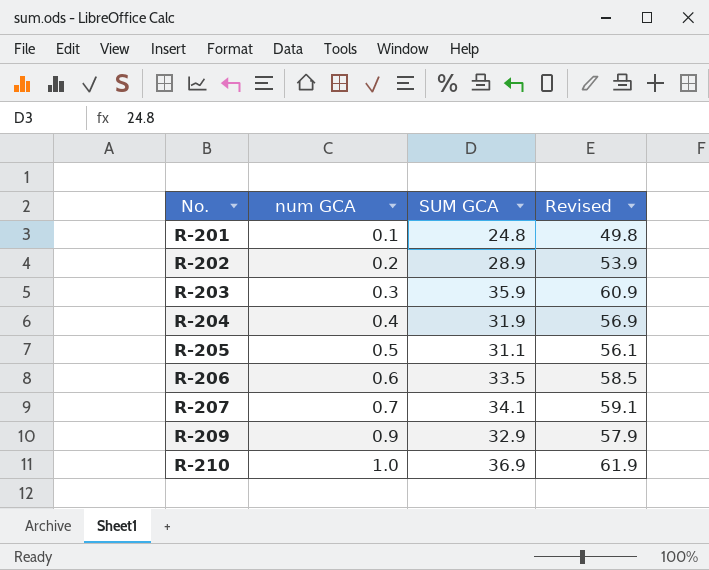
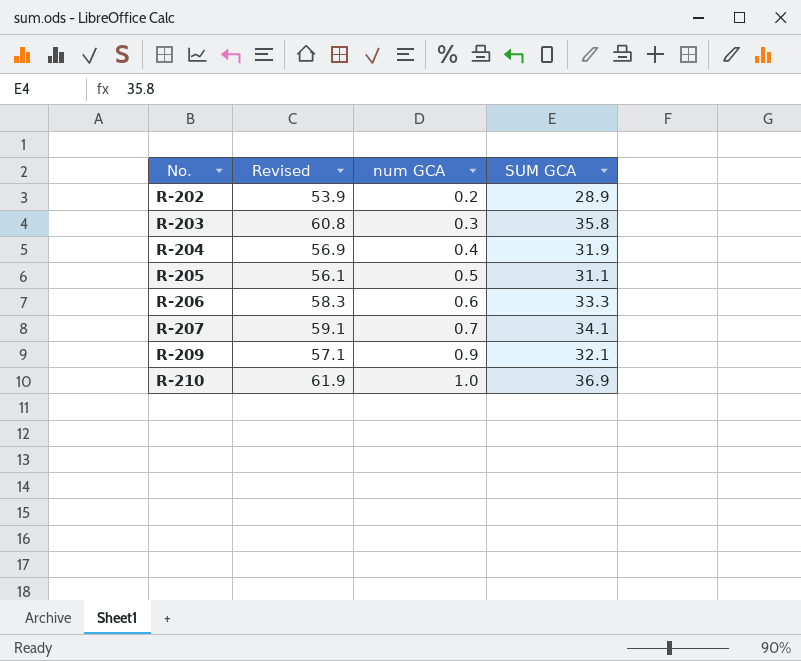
column Revised | position: 4 -> 2
row R-201: 0.1 | 24.8 | 49.8 -> none
R-203 | Revised: 60.9 -> 60.8
R-203 | SUM GCA: 35.9 -> 35.8
R-206 | Revised: 58.5 -> 58.3
R-206 | SUM GCA: 33.5 -> 33.3
R-209 | Revised: 57.9 -> 57.1
R-209 | SUM GCA: 32.9 -> 32.1

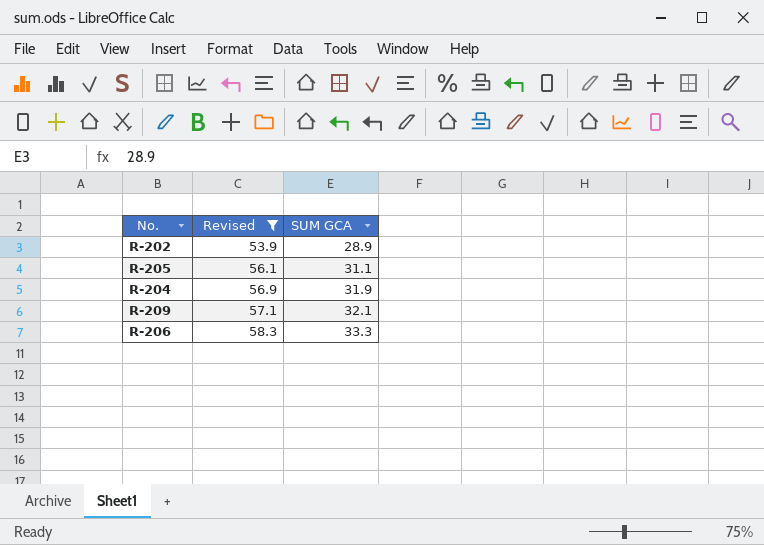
filter: none -> Revised <= 58.3
row order: No. ascending -> Revised ascending
column num GCA | position: 3 -> none

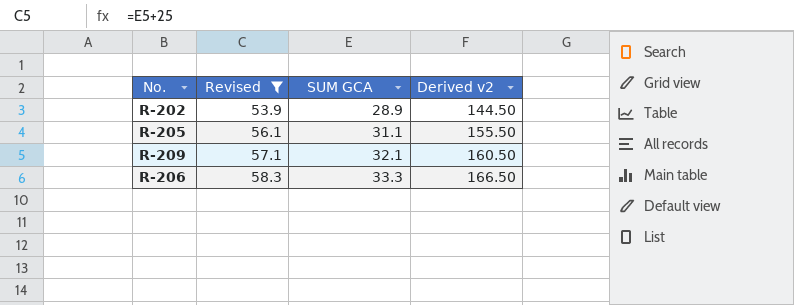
column Derived v2 | formula: none -> [SUM GCA] * 5
row R-204: 56.9 | 31.9 -> none

